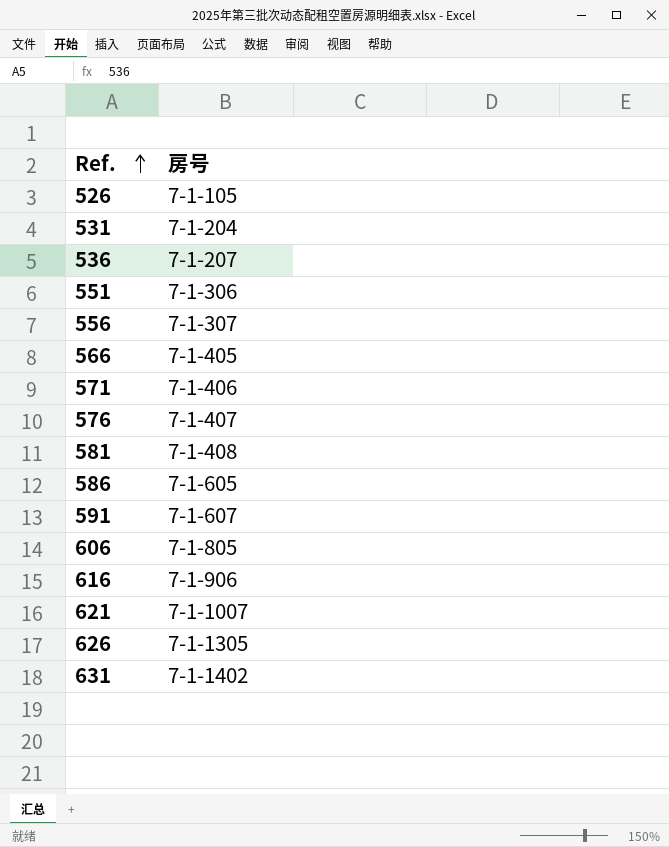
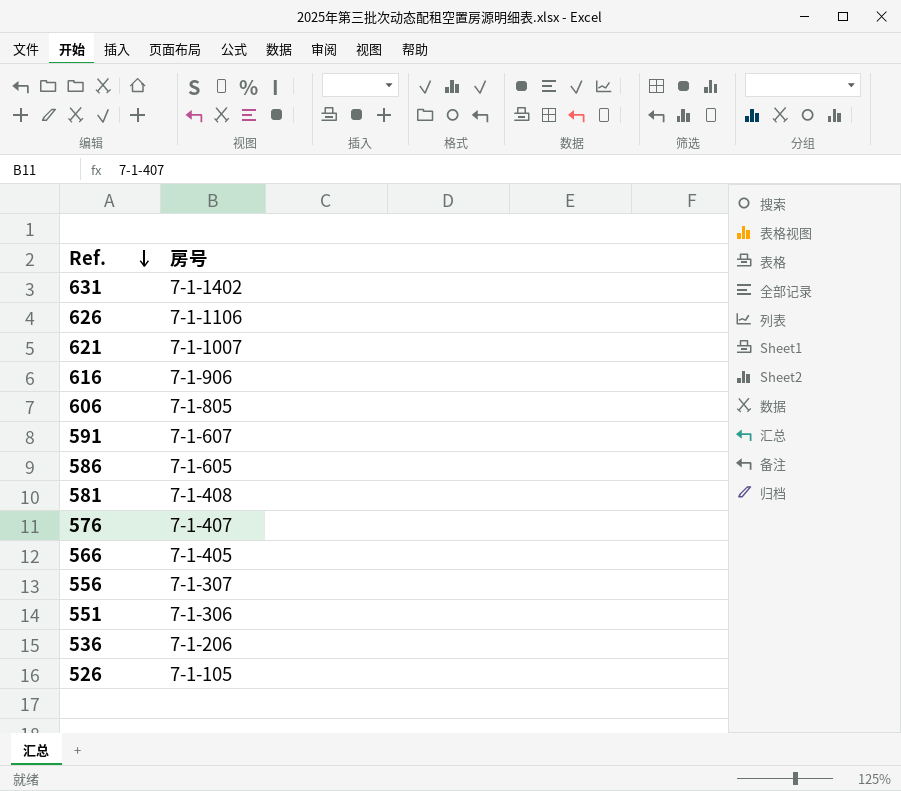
row order: Ref. ascending -> Ref. descending
row 531: 7-1-204 -> none
row 571: 7-1-406 -> none
626 | 房号: 7-1-1305 -> 7-1-1106
536 | 房号: 7-1-207 -> 7-1-206

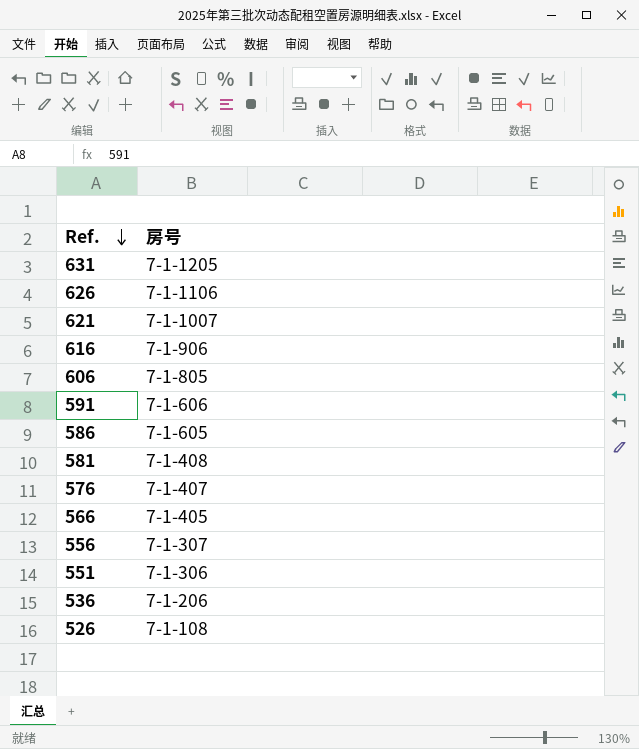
631 | 房号: 7-1-1402 -> 7-1-1205
591 | 房号: 7-1-607 -> 7-1-606
526 | 房号: 7-1-105 -> 7-1-108

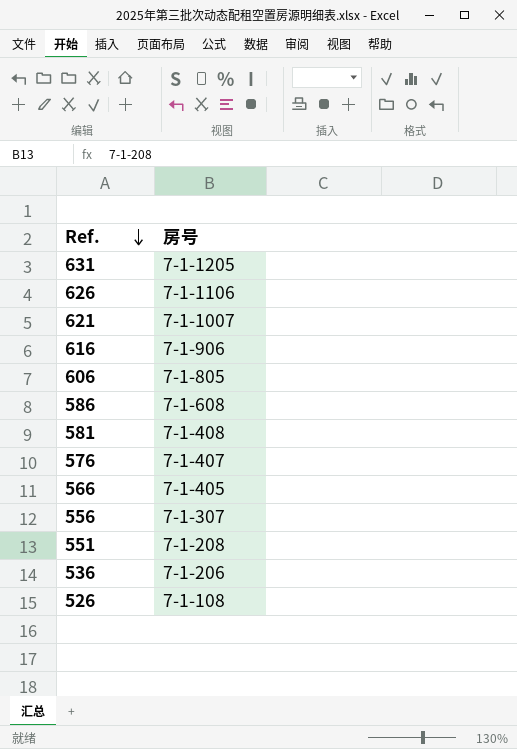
row 591: 7-1-606 -> none
586 | 房号: 7-1-605 -> 7-1-608
551 | 房号: 7-1-306 -> 7-1-208

